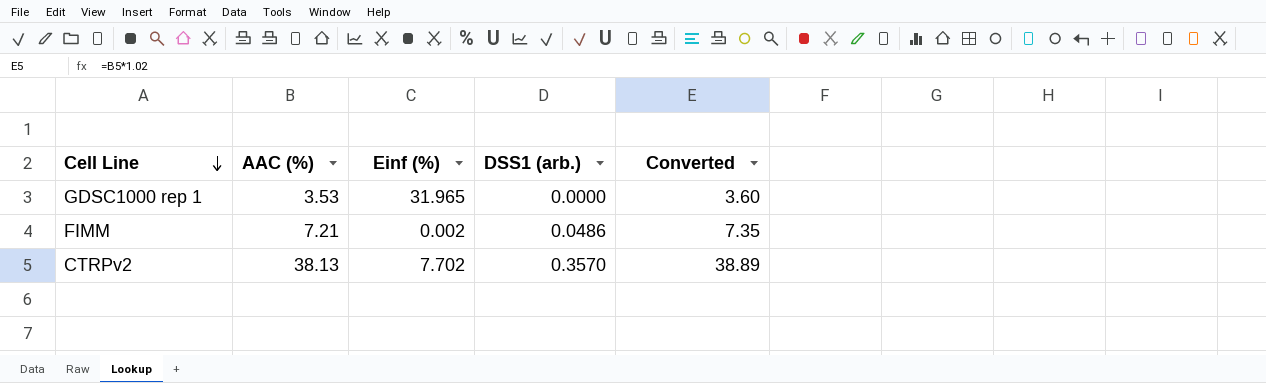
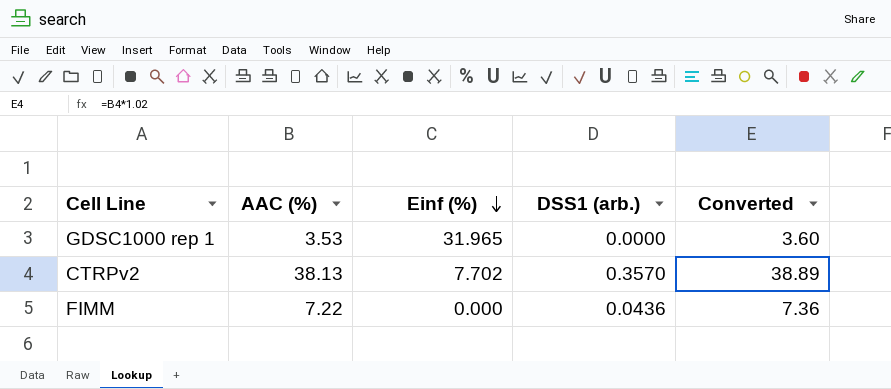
row order: Cell Line descending -> Einf (%) descending
FIMM | AAC (%): 7.21 -> 7.22
FIMM | Einf (%): 0.002 -> 0.000
FIMM | DSS1 (arb.): 0.0486 -> 0.0436
FIMM | Converted: 7.35 -> 7.36

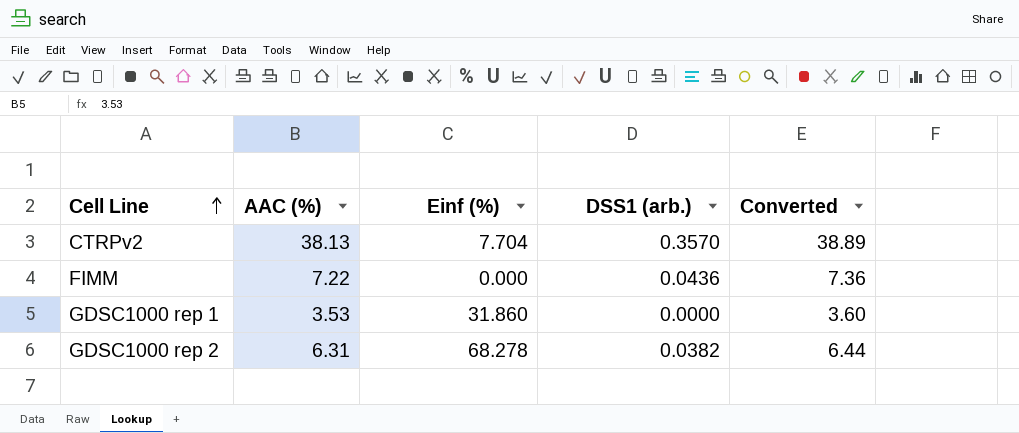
row order: Einf (%) descending -> Cell Line ascending
CTRPv2 | Einf (%): 7.702 -> 7.704
GDSC1000 rep 1 | Einf (%): 31.965 -> 31.860
row GDSC1000 rep 2: none -> 6.31 | 68.278 | 0.0382 | 6.44

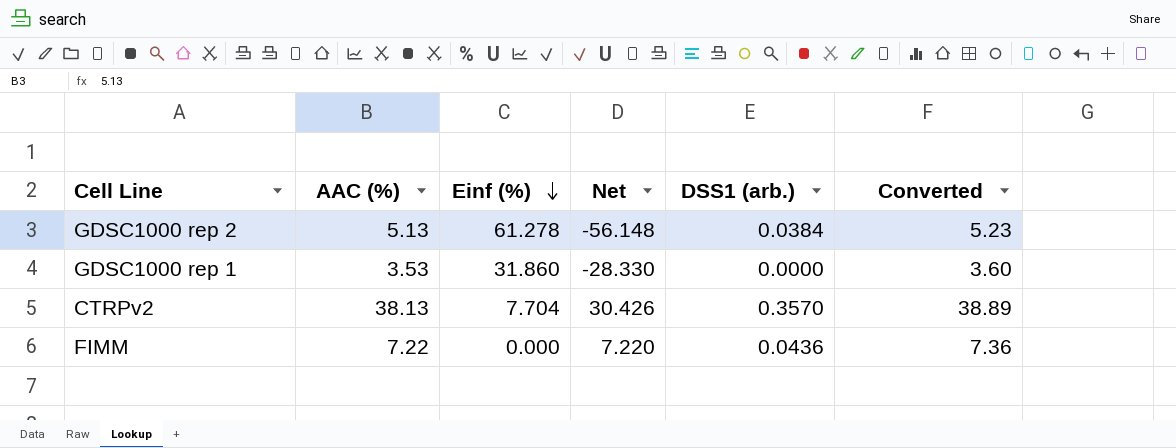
row order: Cell Line ascending -> Einf (%) descending
column Net | formula: none -> [AAC (%)] - [Einf (%)]
GDSC1000 rep 2 | AAC (%): 6.31 -> 5.13
GDSC1000 rep 2 | Einf (%): 68.278 -> 61.278
GDSC1000 rep 2 | DSS1 (arb.): 0.0382 -> 0.0384
GDSC1000 rep 2 | Converted: 6.44 -> 5.23

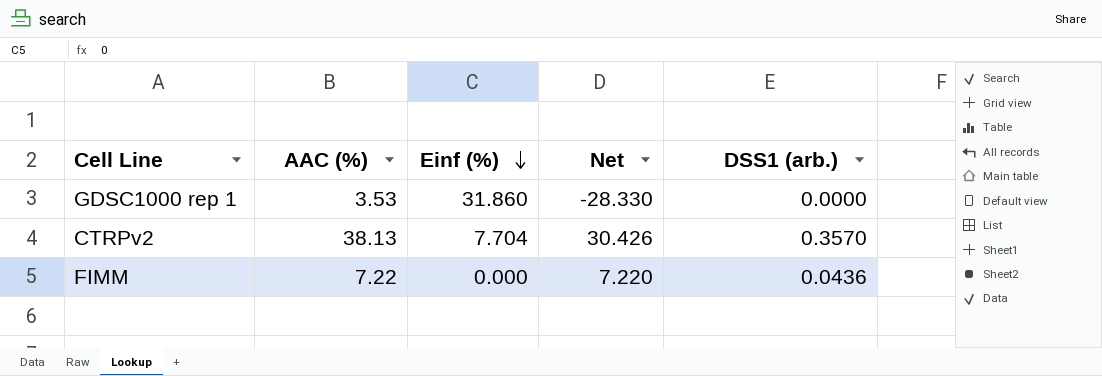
column Converted | formula: [AAC (%)] * 1.02 -> none
row GDSC1000 rep 2: 5.13 | 61.278 | -56.148 | 0.0384 | 5.23 -> none

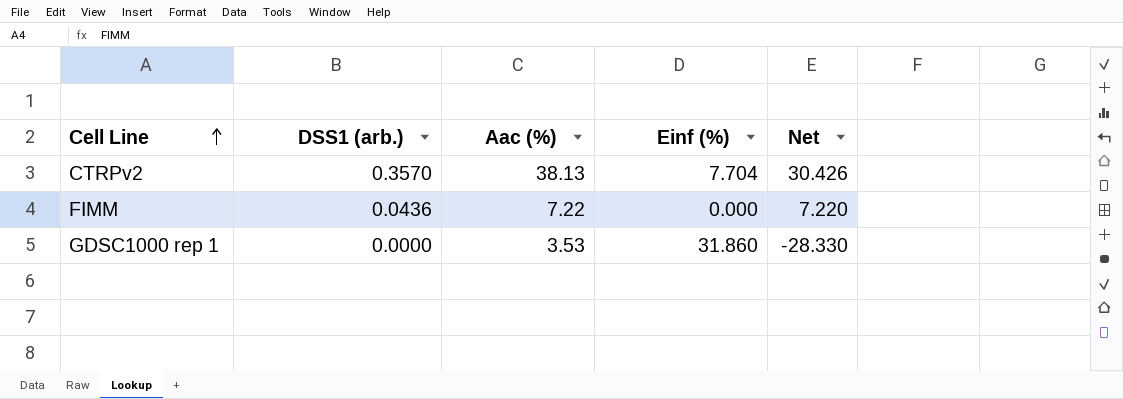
row order: Einf (%) descending -> Cell Line ascending
column DSS1 (arb.) | position: 5 -> 2
column name: AAC (%) -> Aac (%)

